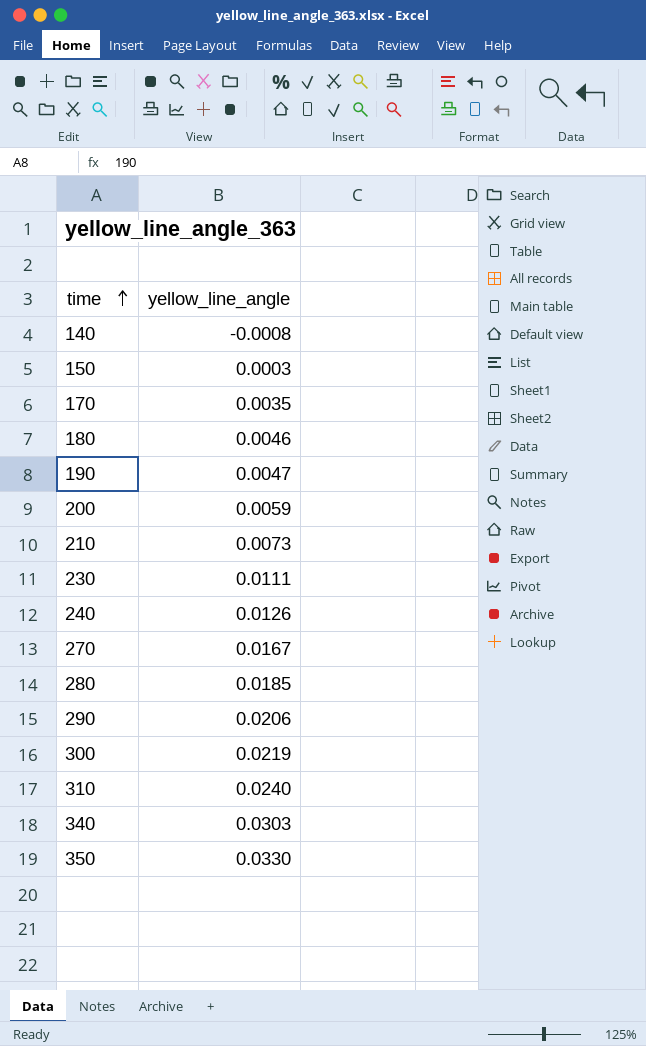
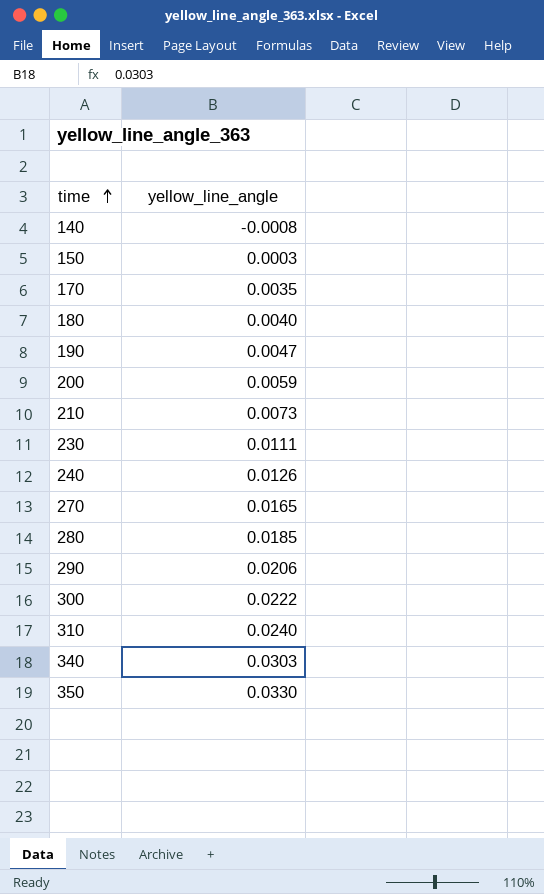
180 | yellow_line_angle: 0.0046 -> 0.0040
270 | yellow_line_angle: 0.0167 -> 0.0165
300 | yellow_line_angle: 0.0219 -> 0.0222

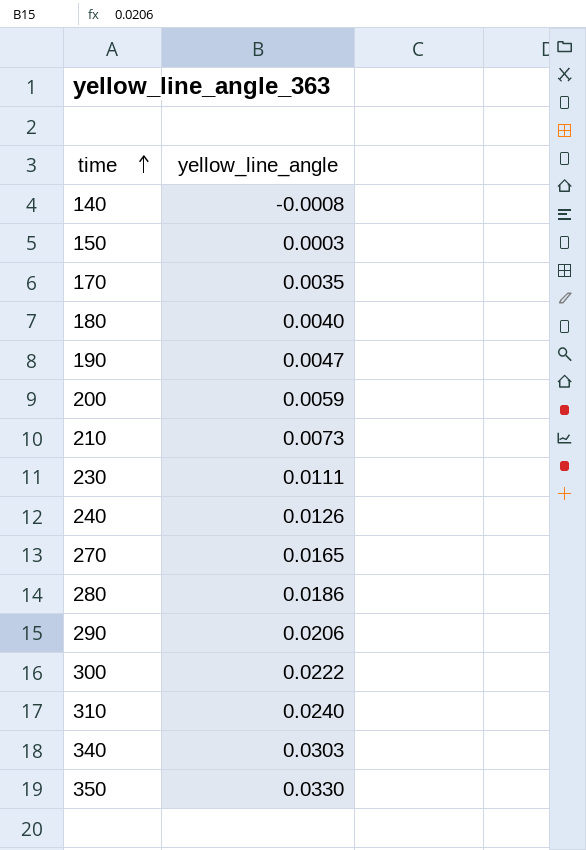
280 | yellow_line_angle: 0.0185 -> 0.0186

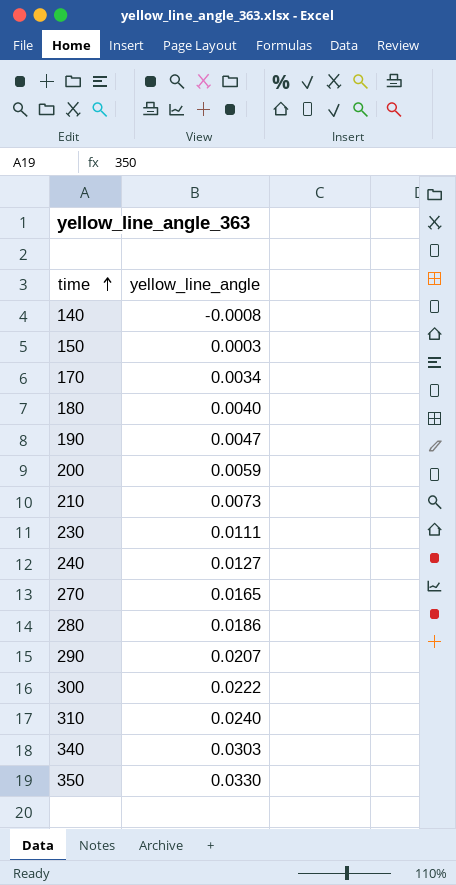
170 | yellow_line_angle: 0.0035 -> 0.0034
240 | yellow_line_angle: 0.0126 -> 0.0127
290 | yellow_line_angle: 0.0206 -> 0.0207

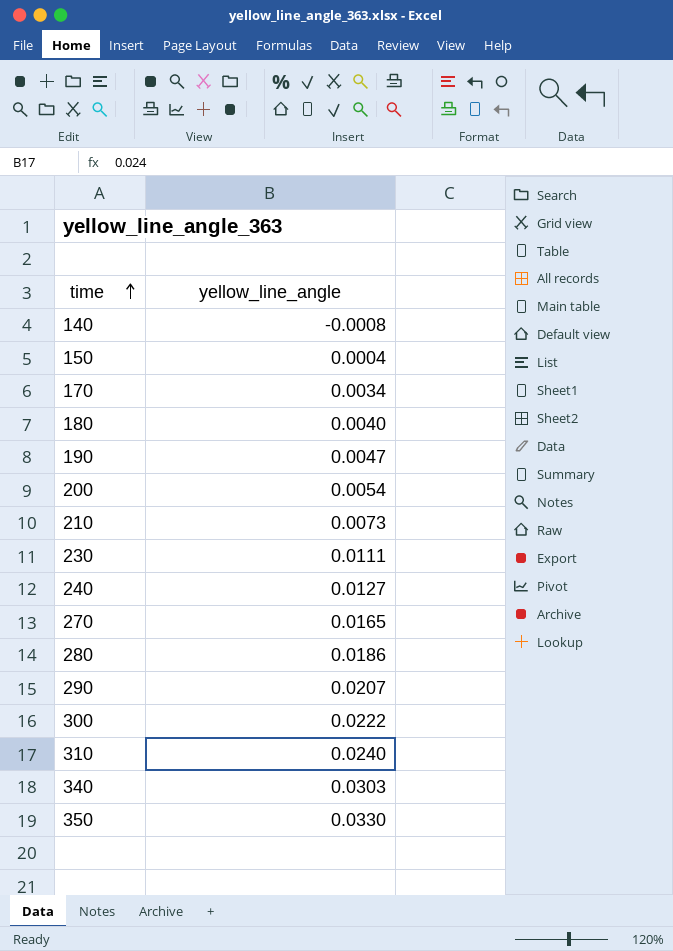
150 | yellow_line_angle: 0.0003 -> 0.0004
200 | yellow_line_angle: 0.0059 -> 0.0054

